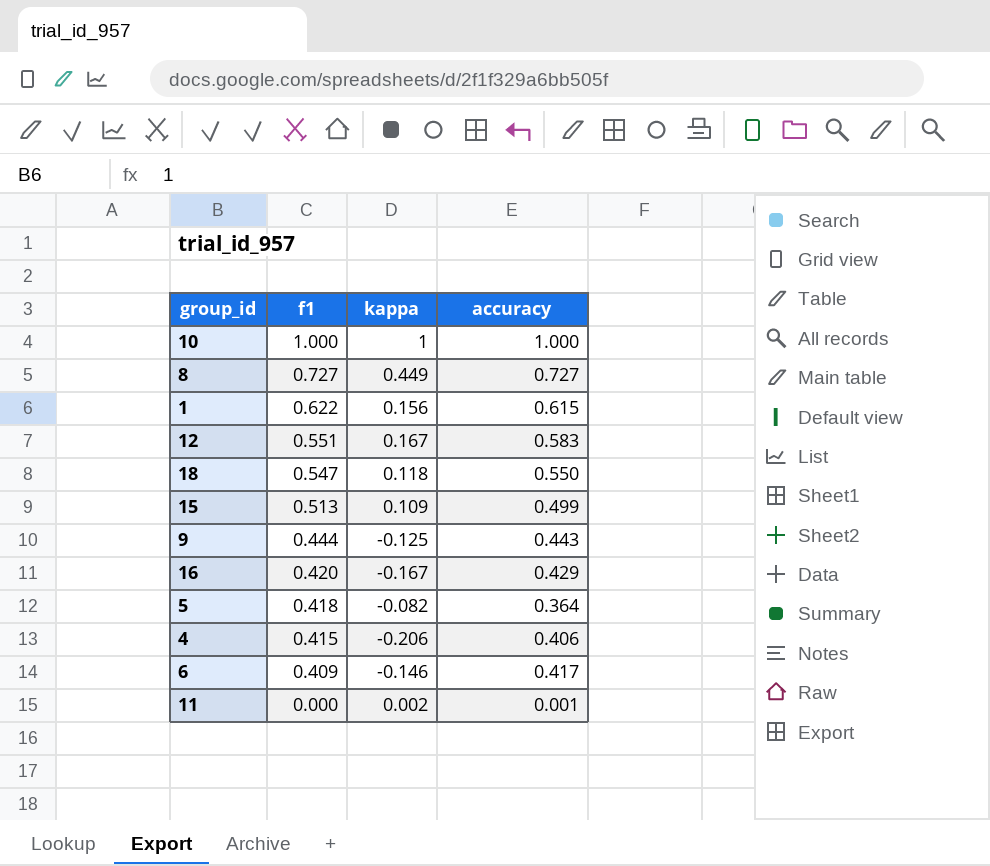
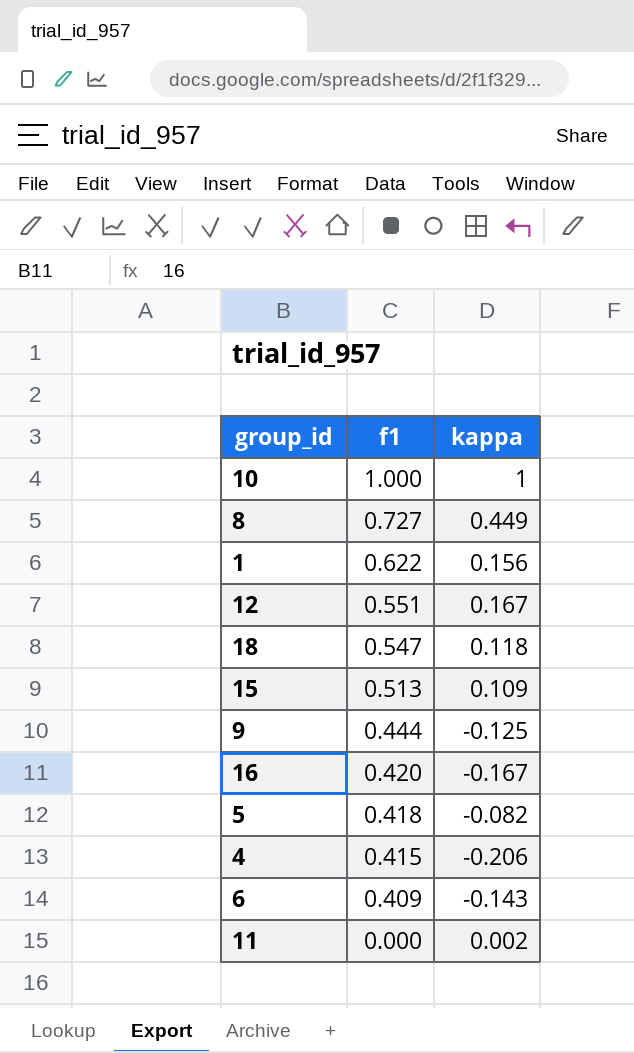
column accuracy | position: 4 -> none
6 | kappa: -0.146 -> -0.143

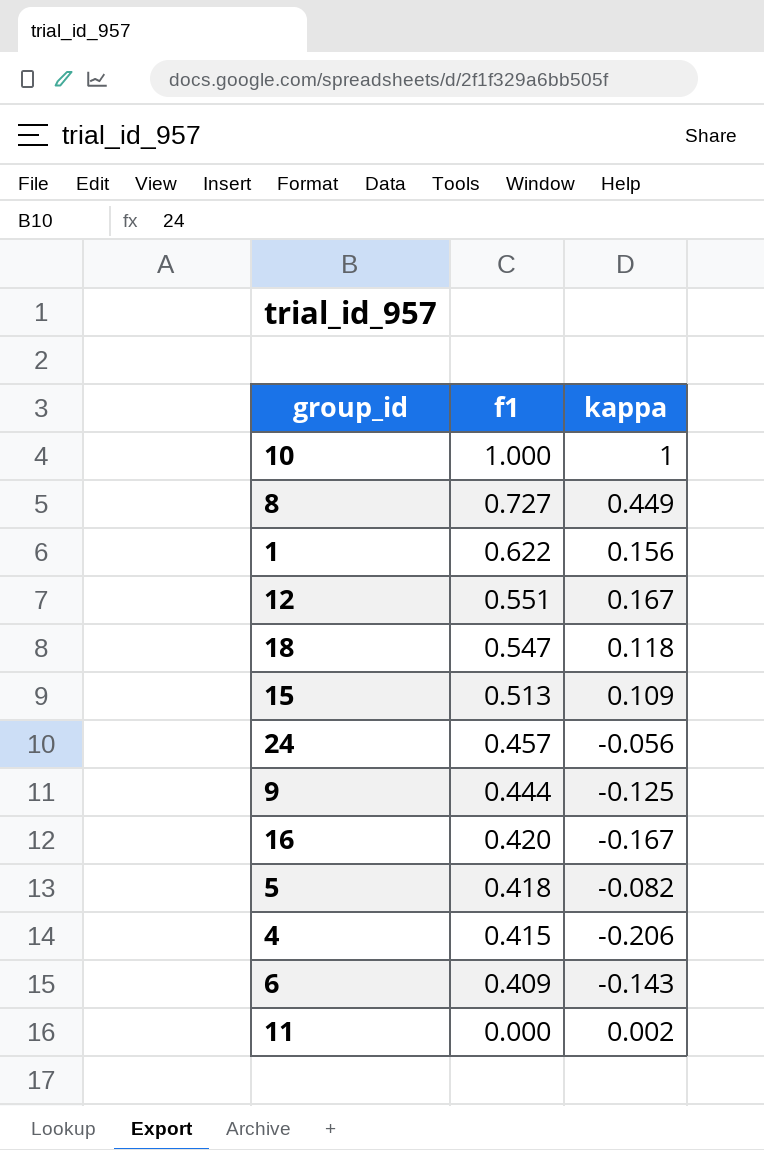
row 24: none -> 0.457 | -0.056

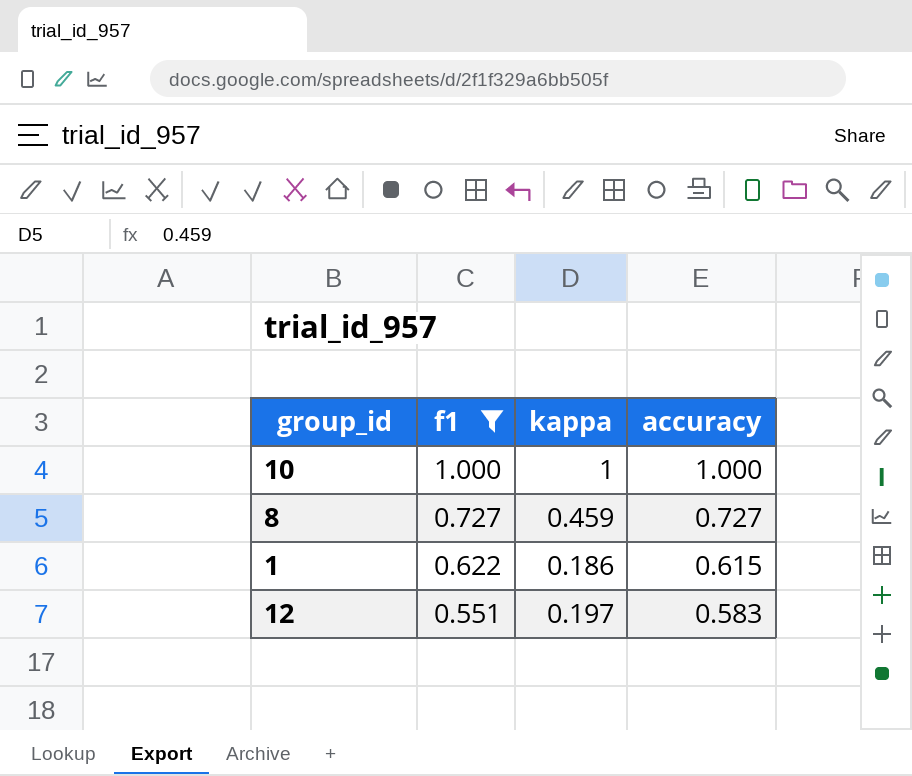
filter: none -> f1 >= 0.551
column accuracy | position: none -> 4
8 | kappa: 0.449 -> 0.459
1 | kappa: 0.156 -> 0.186
12 | kappa: 0.167 -> 0.197

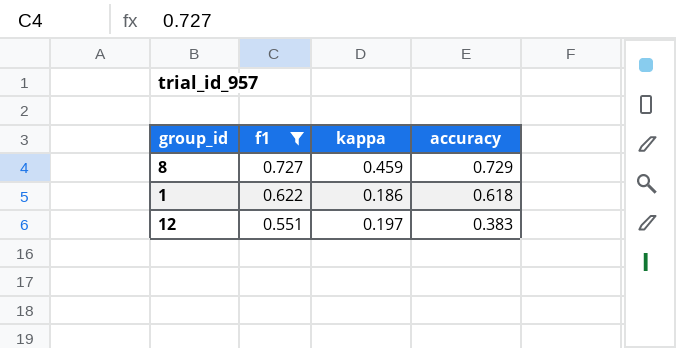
row 10: 1.000 | 1 | 1.000 -> none
8 | accuracy: 0.727 -> 0.729
1 | accuracy: 0.615 -> 0.618
12 | accuracy: 0.583 -> 0.383

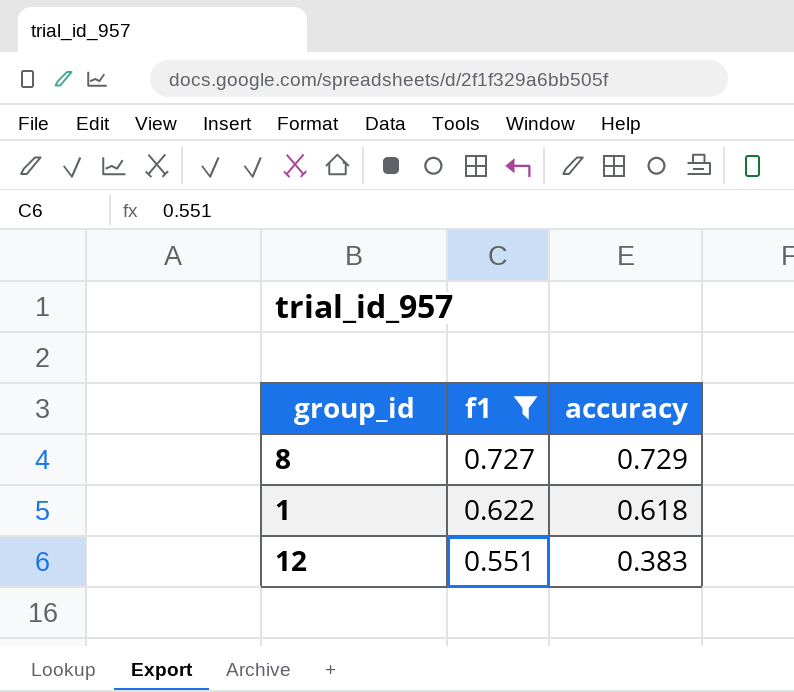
column kappa | position: 3 -> none

